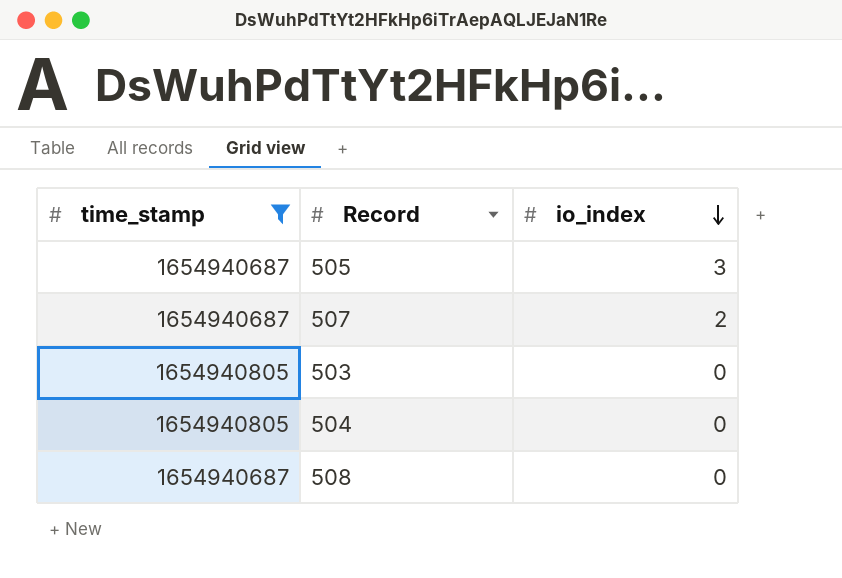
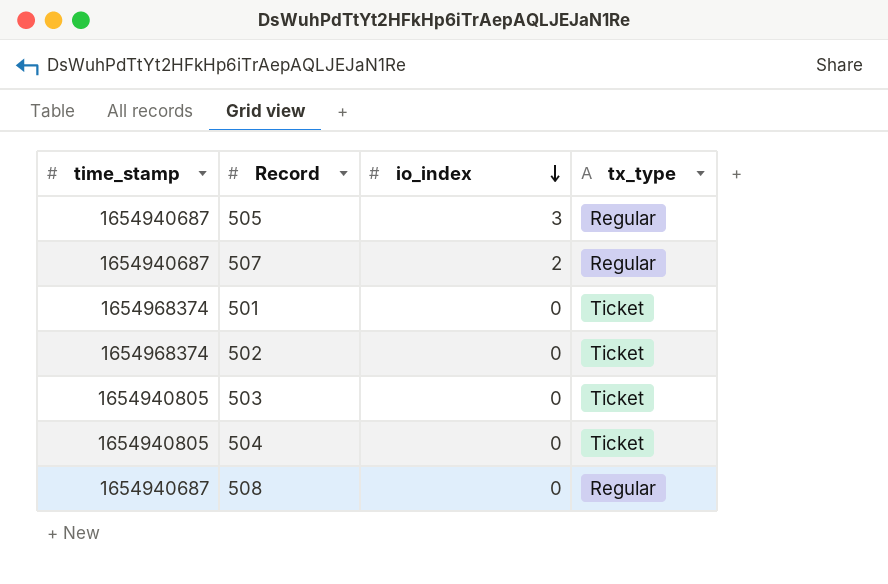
filter: time_stamp != 1654968374 -> none
column tx_type | position: none -> 4

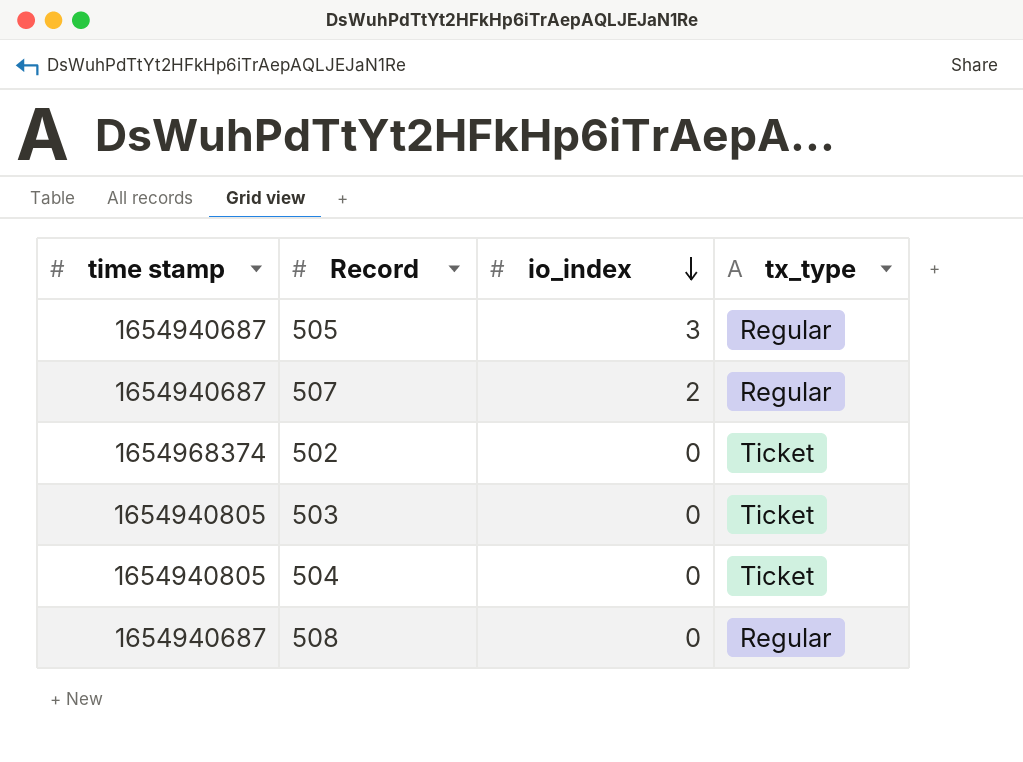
column name: time_stamp -> time stamp
row 501: 1654968374 | 0 | Ticket -> none

